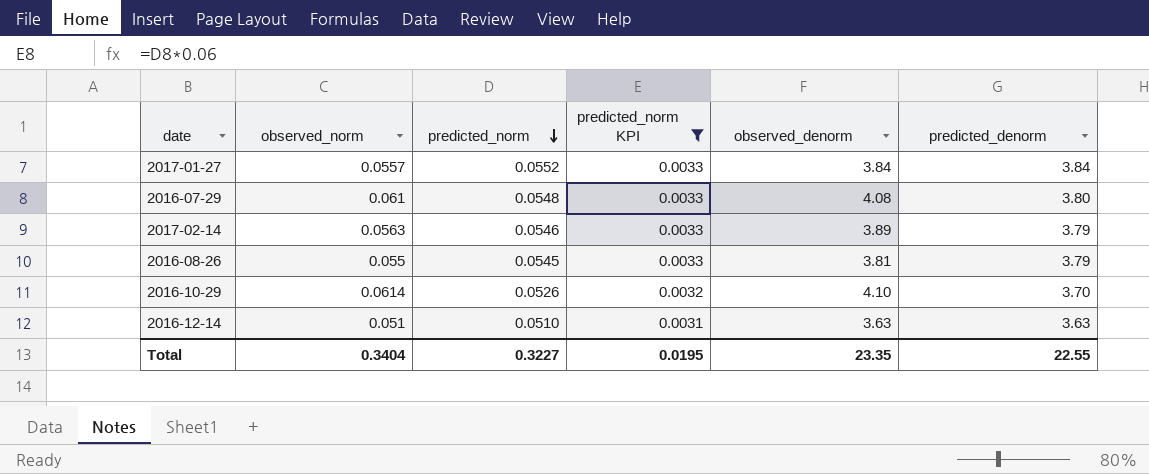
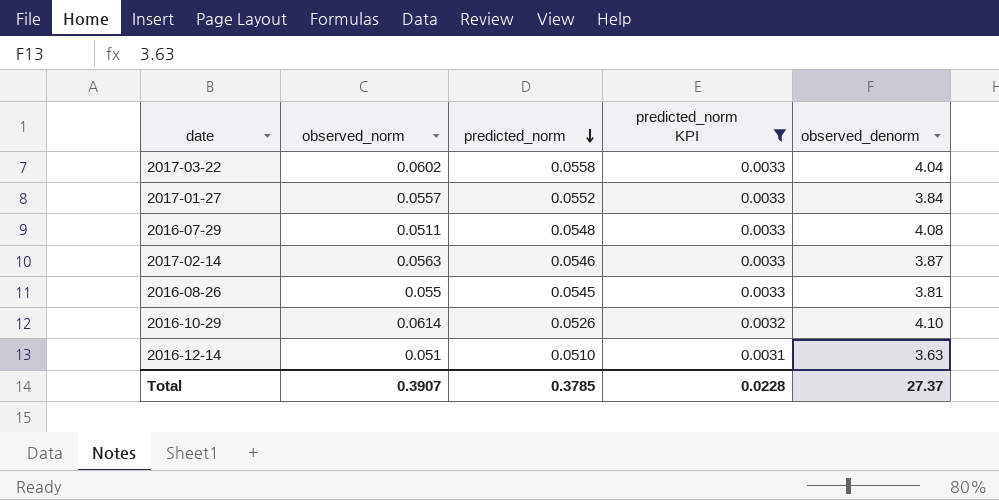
column predicted_denorm | position: 6 -> none
row 2017-03-22: none -> 0.0602 | 0.0558 | 0.0033 | 4.04
2016-07-29 | observed_norm: 0.061 -> 0.0511
2017-02-14 | observed_denorm: 3.89 -> 3.87
Total | observed_norm: 0.3404 -> 0.3907
Total | predicted_norm: 0.3227 -> 0.3785
Total | predicted_norm KPI: 0.0195 -> 0.0228
Total | observed_denorm: 23.35 -> 27.37

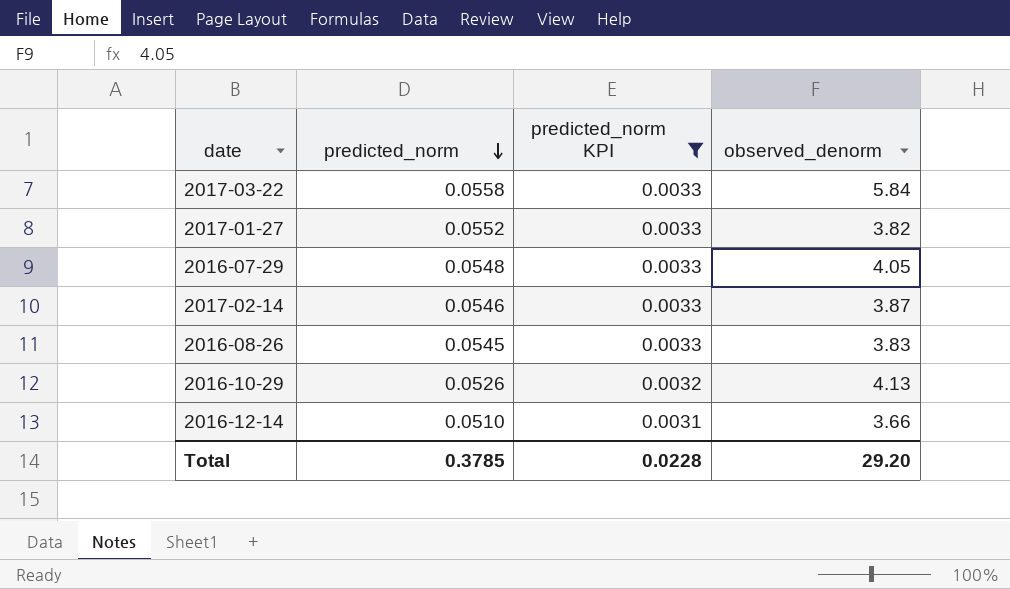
column observed_norm | position: 2 -> none
2017-03-22 | observed_denorm: 4.04 -> 5.84
2017-01-27 | observed_denorm: 3.84 -> 3.82
2016-07-29 | observed_denorm: 4.08 -> 4.05
2016-08-26 | observed_denorm: 3.81 -> 3.83
2016-10-29 | observed_denorm: 4.10 -> 4.13
2016-12-14 | observed_denorm: 3.63 -> 3.66
Total | observed_denorm: 27.37 -> 29.20

